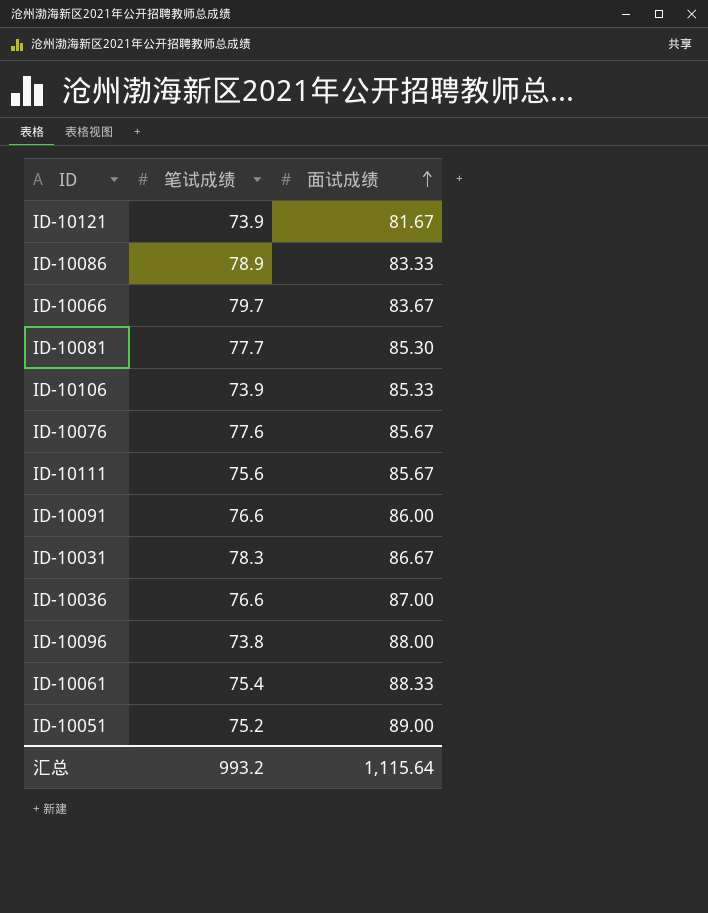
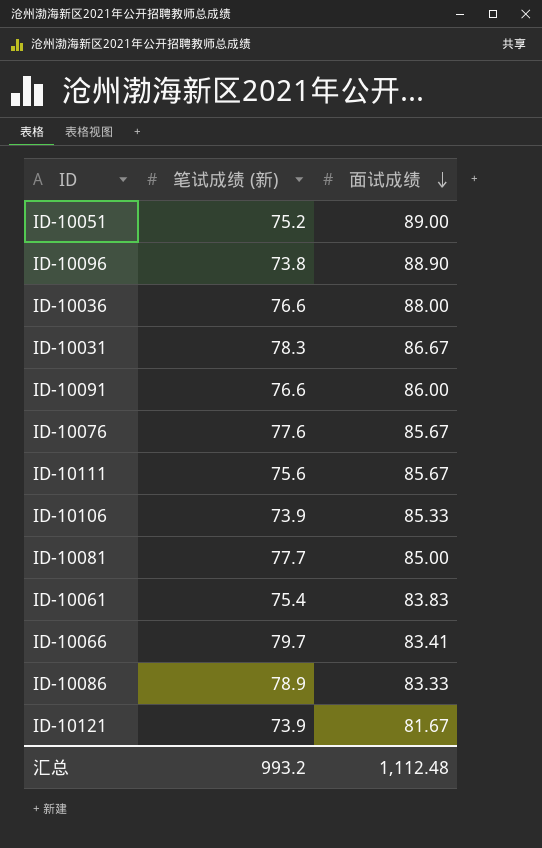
row order: 面试成绩 ascending -> 面试成绩 descending
column name: 笔试成绩 -> 笔试成绩 (新)
ID-10096 | 面试成绩: 88.00 -> 88.90
ID-10036 | 面试成绩: 87.00 -> 88.00
ID-10081 | 面试成绩: 85.30 -> 85.00
ID-10061 | 面试成绩: 88.33 -> 83.83
ID-10066 | 面试成绩: 83.67 -> 83.41
汇总 | 面试成绩: 1,115.64 -> 1,112.48

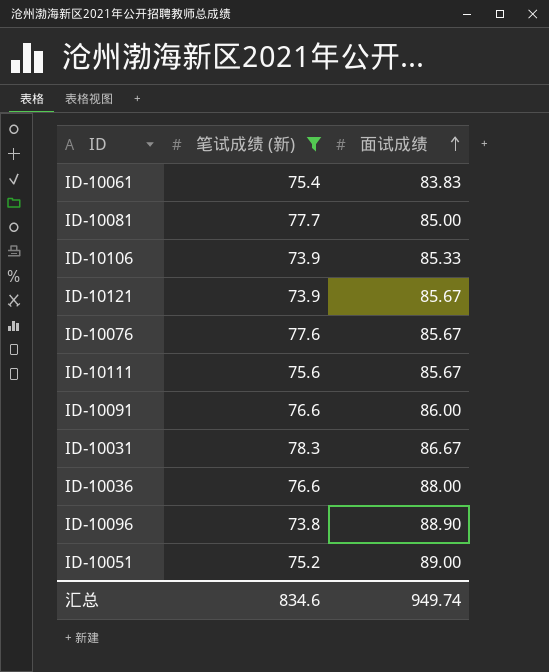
filter: none -> 笔试成绩 (新) <= 78.3
row order: 面试成绩 descending -> 面试成绩 ascending
ID-10121 | 面试成绩: 81.67 -> 85.67
汇总 | 笔试成绩 (新): 993.2 -> 834.6
汇总 | 面试成绩: 1,112.48 -> 949.74

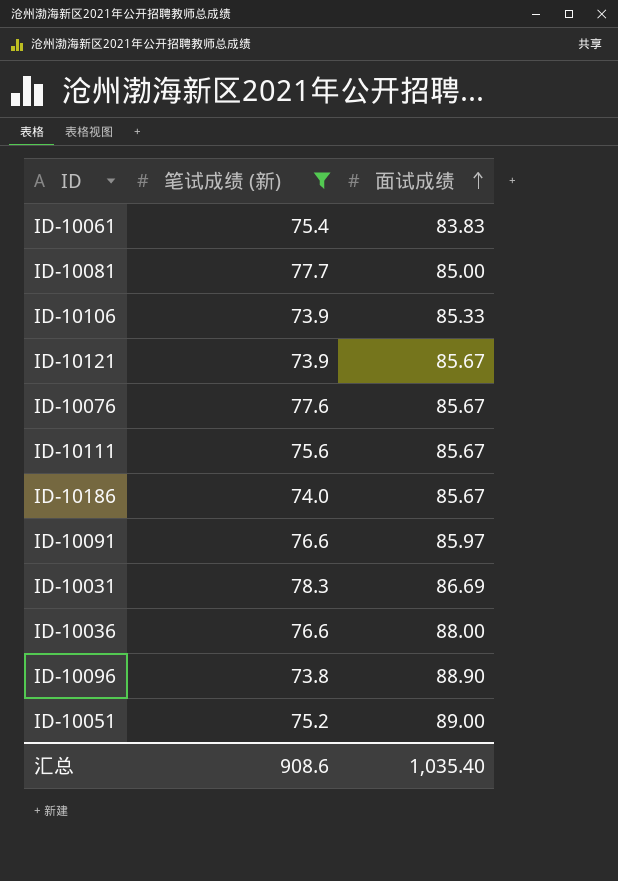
row ID-10186: none -> 74.0 | 85.67
ID-10091 | 面试成绩: 86.00 -> 85.97
ID-10031 | 面试成绩: 86.67 -> 86.69
汇总 | 笔试成绩 (新): 834.6 -> 908.6
汇总 | 面试成绩: 949.74 -> 1,035.40

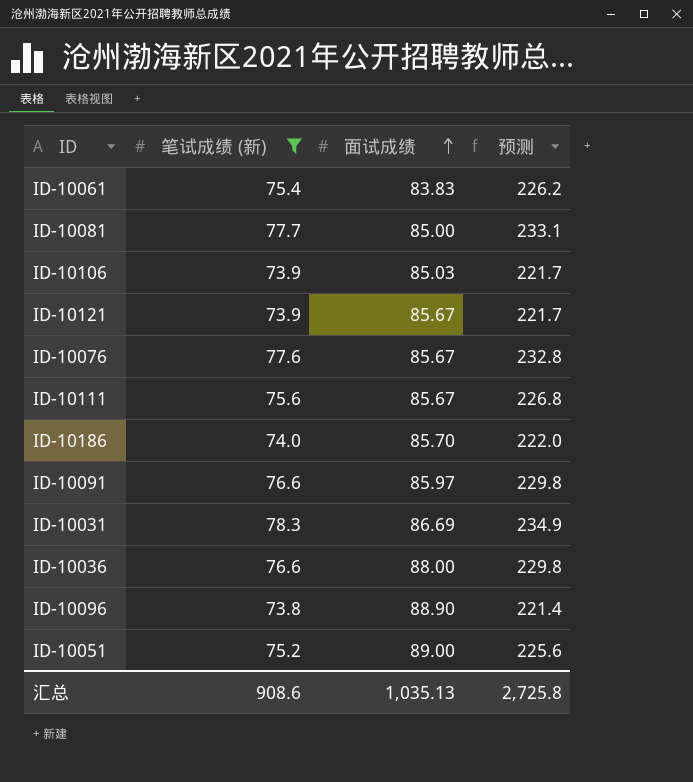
column 预测 | formula: none -> [笔试成绩 (新)] * 3
ID-10106 | 面试成绩: 85.33 -> 85.03
ID-10186 | 面试成绩: 85.67 -> 85.70
汇总 | 面试成绩: 1,035.40 -> 1,035.13

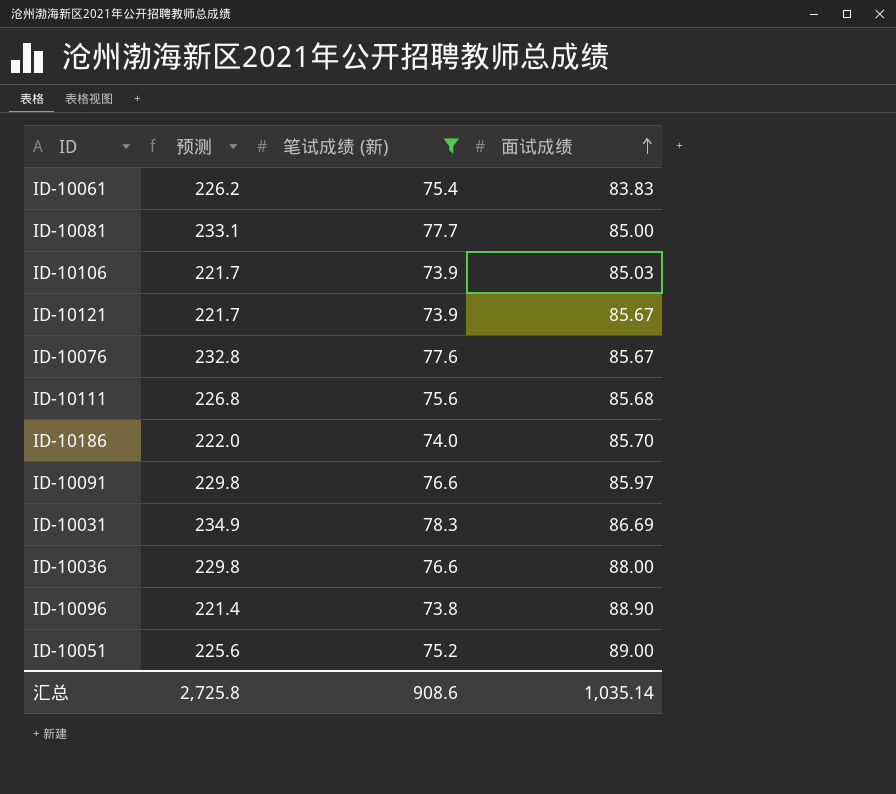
column 预测 | position: 4 -> 2
ID-10111 | 面试成绩: 85.67 -> 85.68
汇总 | 面试成绩: 1,035.13 -> 1,035.14

